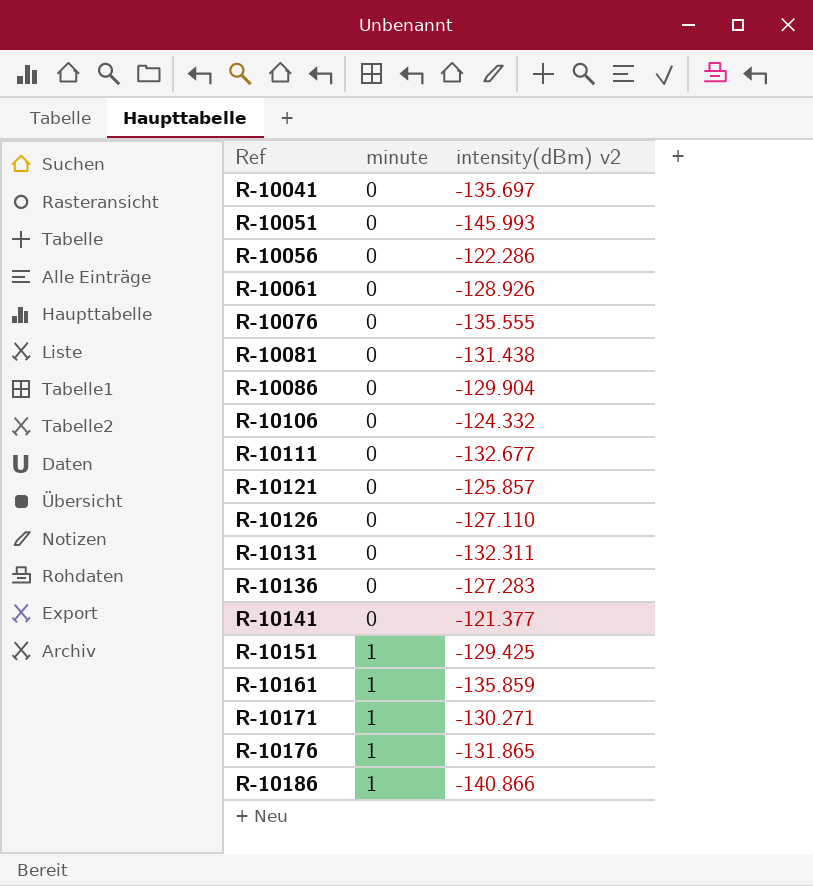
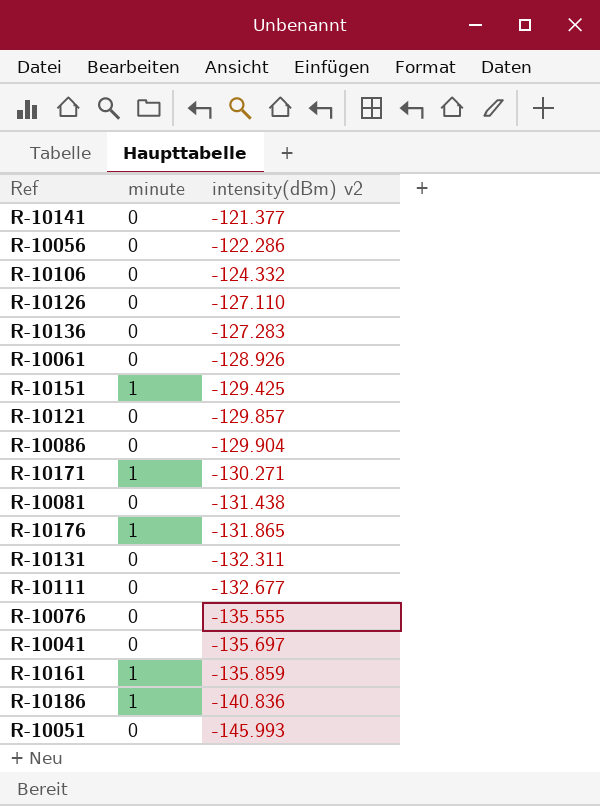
row order: Ref ascending -> intensity(dBm) v2 descending
R-10121 | intensity(dBm) v2: -125.857 -> -129.857
R-10186 | intensity(dBm) v2: -140.866 -> -140.836

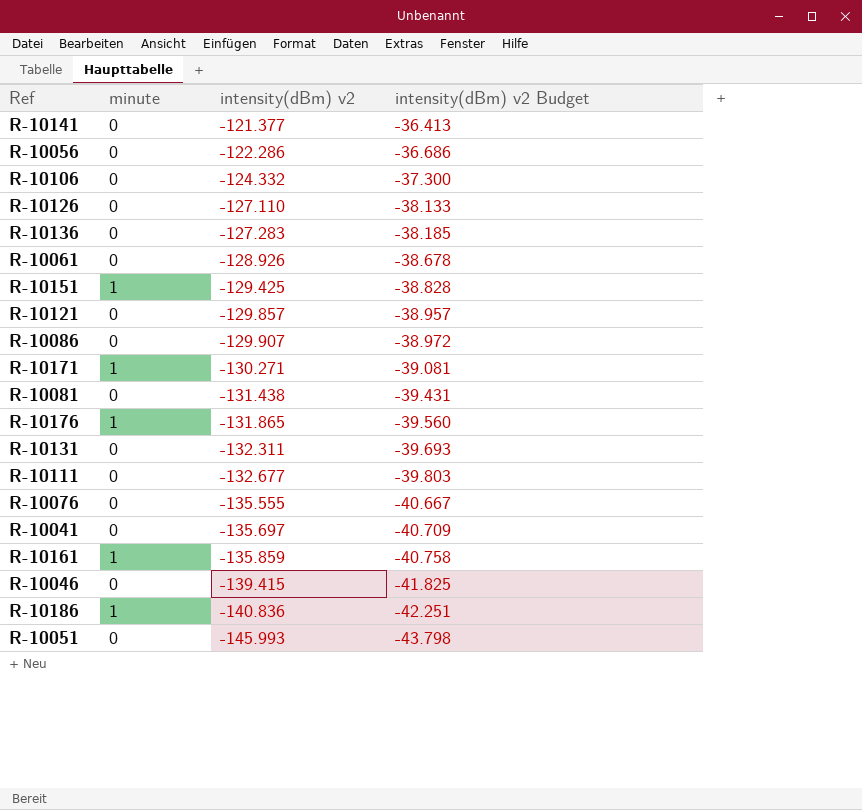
column intensity(dBm) v2 Budget | formula: none -> [intensity(dBm) v2] * 0.3
R-10086 | intensity(dBm) v2: -129.904 -> -129.907
row R-10046: none -> 0 | -139.415 | -41.825

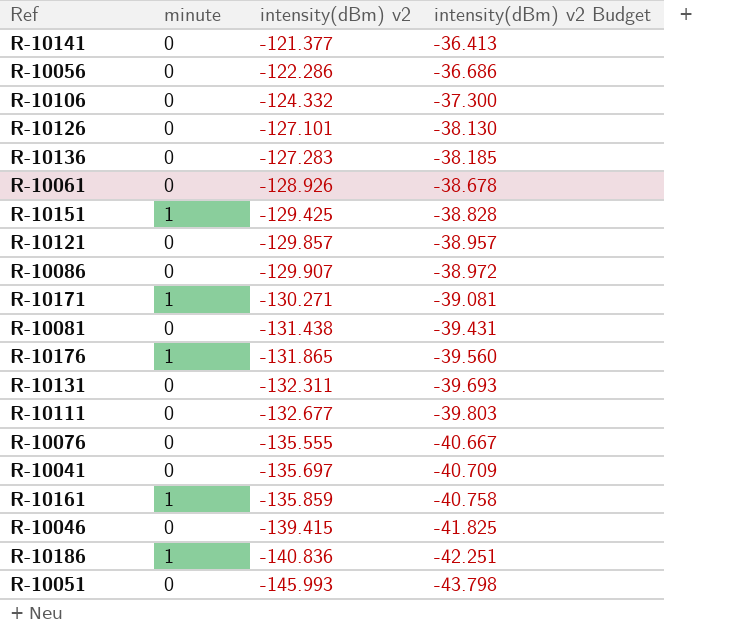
R-10126 | intensity(dBm) v2: -127.110 -> -127.101
R-10126 | intensity(dBm) v2 Budget: -38.133 -> -38.130

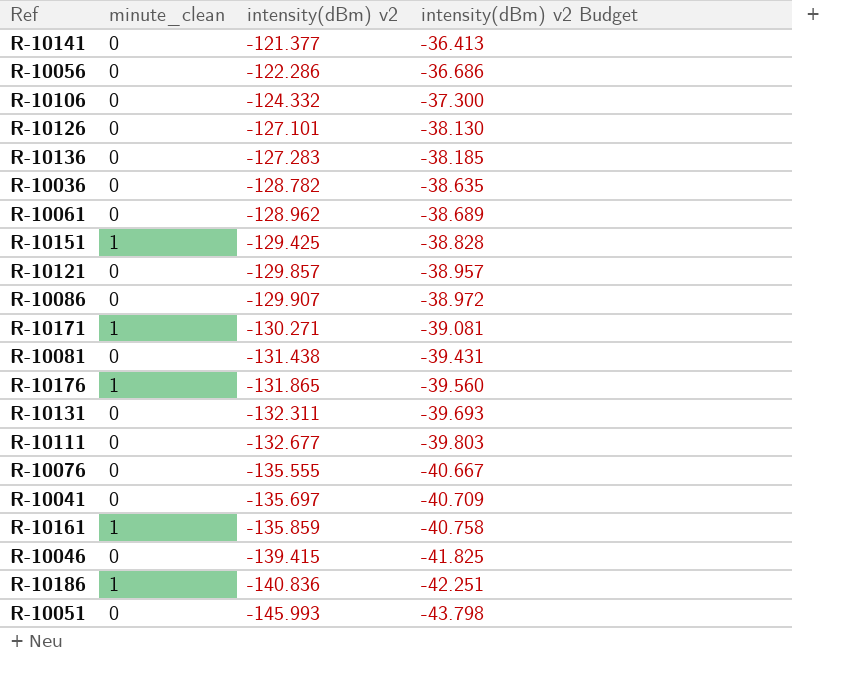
column name: minute -> minute_clean
row R-10036: none -> 0 | -128.782 | -38.635
R-10061 | intensity(dBm) v2: -128.926 -> -128.962
R-10061 | intensity(dBm) v2 Budget: -38.678 -> -38.689

